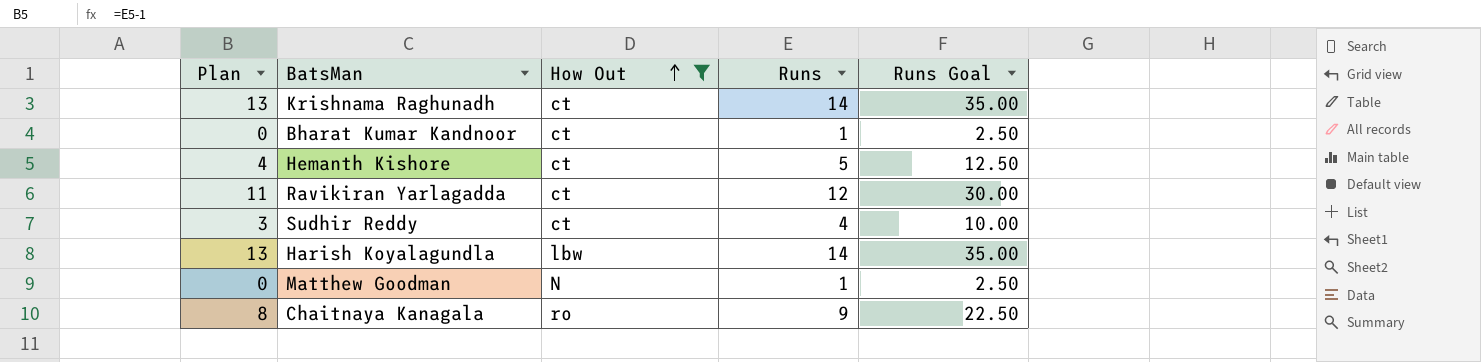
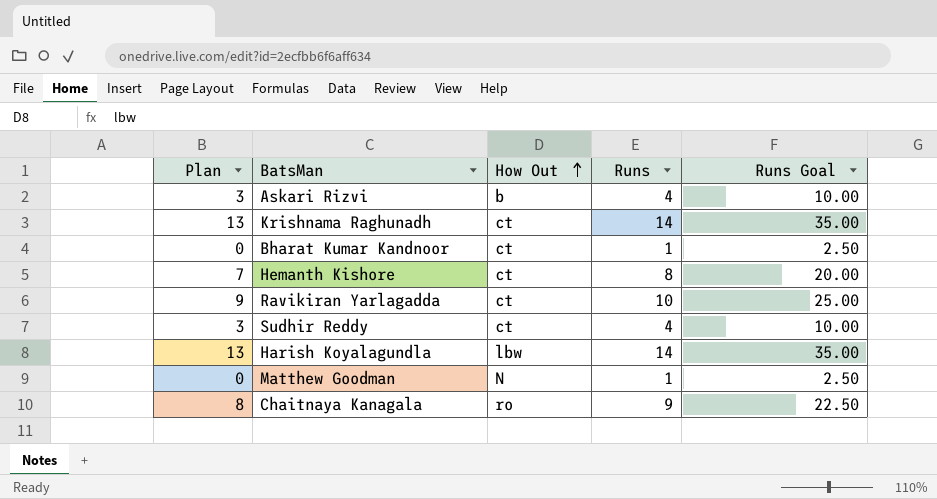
filter: How Out != b -> none
Hemanth Kishore | Plan: 4 -> 7
Hemanth Kishore | Runs: 5 -> 8
Hemanth Kishore | Runs Goal: 12.50 -> 20.00
Ravikiran Yarlagadda | Plan: 11 -> 9
Ravikiran Yarlagadda | Runs: 12 -> 10
Ravikiran Yarlagadda | Runs Goal: 30.00 -> 25.00

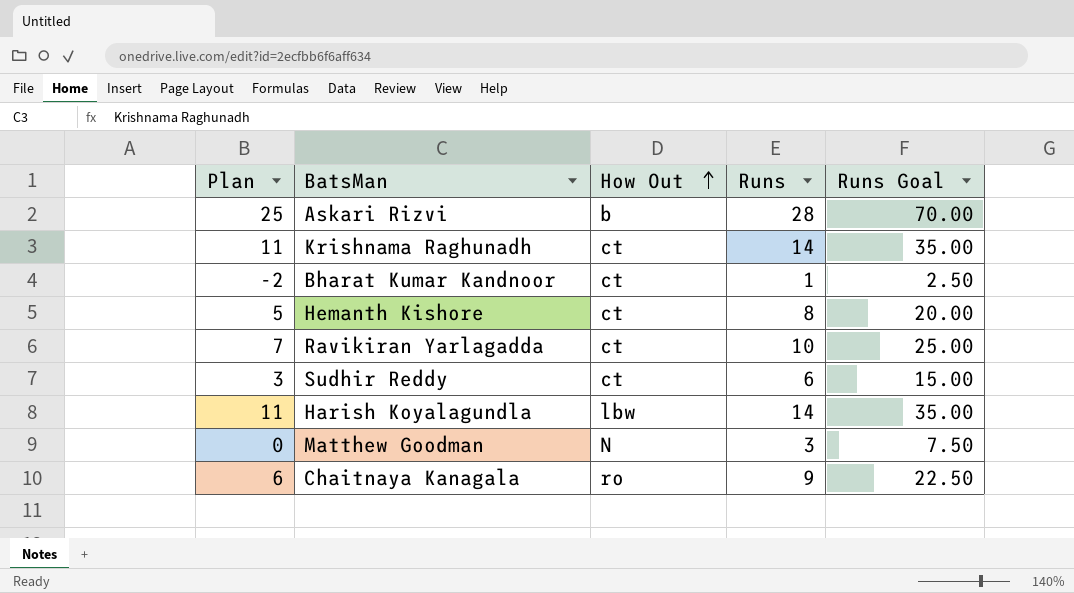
column Plan | formula: [Runs] - 1 -> [Runs] - 3
Askari Rizvi | Runs: 4 -> 28
Askari Rizvi | Runs Goal: 10.00 -> 70.00
Sudhir Reddy | Runs: 4 -> 6
Sudhir Reddy | Runs Goal: 10.00 -> 15.00
Matthew Goodman | Runs: 1 -> 3
Matthew Goodman | Runs Goal: 2.50 -> 7.50

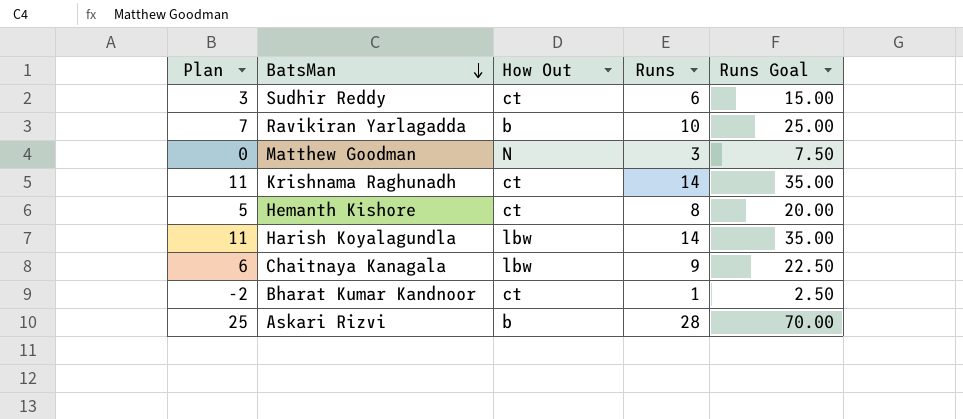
row order: How Out ascending -> BatsMan descending
Ravikiran Yarlagadda | How Out: ct -> b
Chaitnaya Kanagala | How Out: ro -> lbw

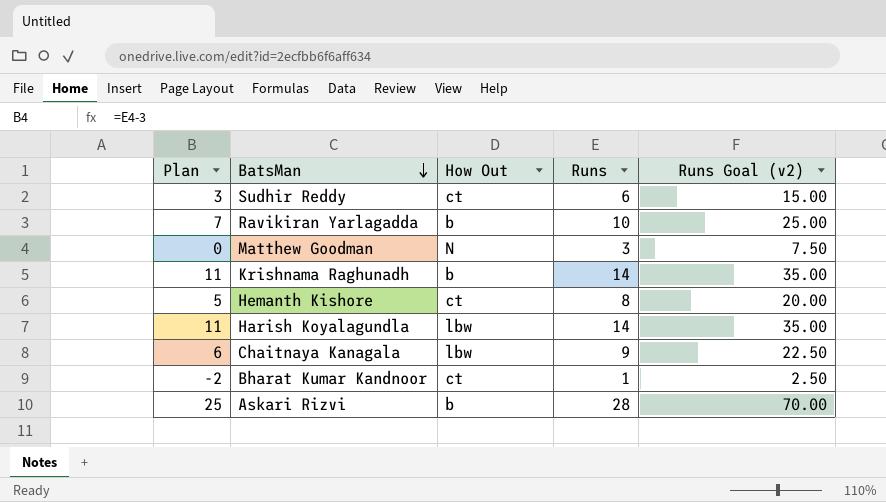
column name: Runs Goal -> Runs Goal (v2)
Krishnama Raghunadh | How Out: ct -> b

